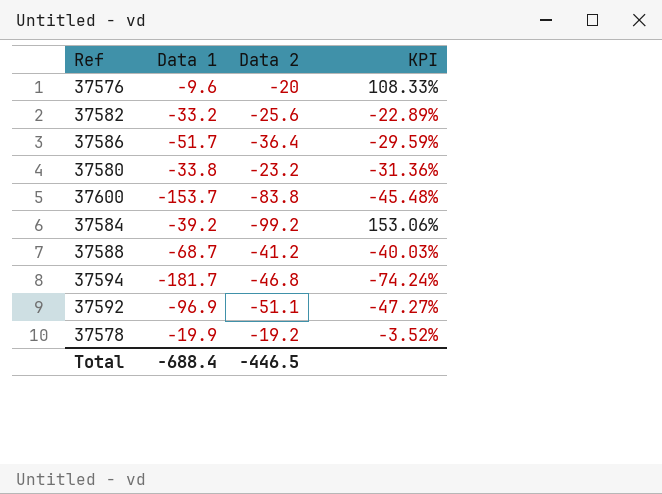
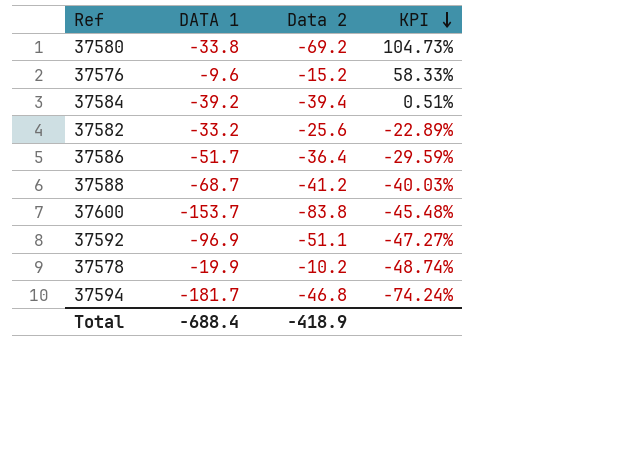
row order: none -> KPI descending
column name: Data 1 -> DATA 1
37580 | Data 2: -23.2 -> -69.2
37580 | KPI: -31.36% -> 104.73%
37576 | Data 2: -20 -> -15.2
37576 | KPI: 108.33% -> 58.33%
37584 | Data 2: -99.2 -> -39.4
37584 | KPI: 153.06% -> 0.51%
37578 | Data 2: -19.2 -> -10.2
37578 | KPI: -3.52% -> -48.74%
Total | Data 2: -446.5 -> -418.9

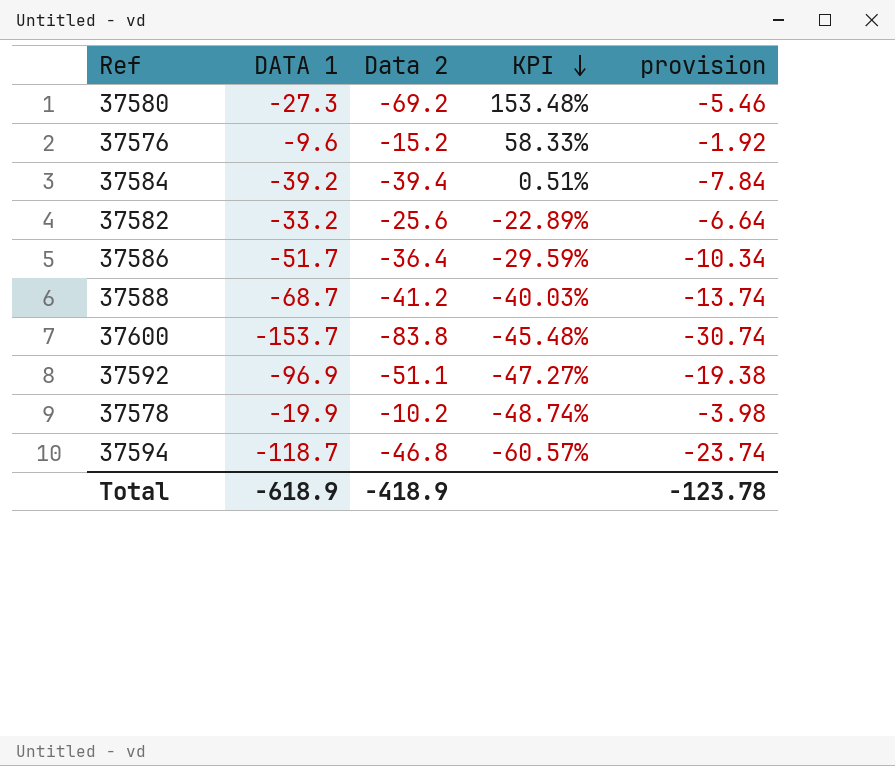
column provision | formula: none -> [DATA 1] * 0.2
37580 | DATA 1: -33.8 -> -27.3
37580 | KPI: 104.73% -> 153.48%
37594 | DATA 1: -181.7 -> -118.7
37594 | KPI: -74.24% -> -60.57%
Total | DATA 1: -688.4 -> -618.9

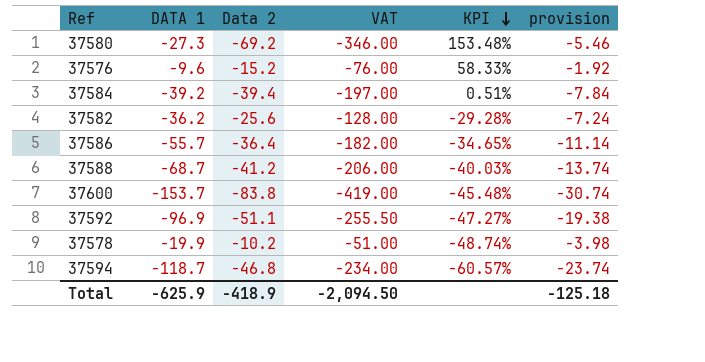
column VAT | formula: none -> [Data 2] * 5
37582 | DATA 1: -33.2 -> -36.2
37582 | KPI: -22.89% -> -29.28%
37582 | provision: -6.64 -> -7.24
37586 | DATA 1: -51.7 -> -55.7
37586 | KPI: -29.59% -> -34.65%
37586 | provision: -10.34 -> -11.14
Total | DATA 1: -618.9 -> -625.9
Total | provision: -123.78 -> -125.18

